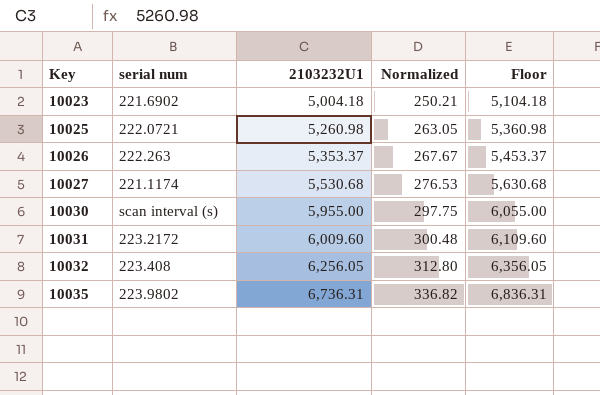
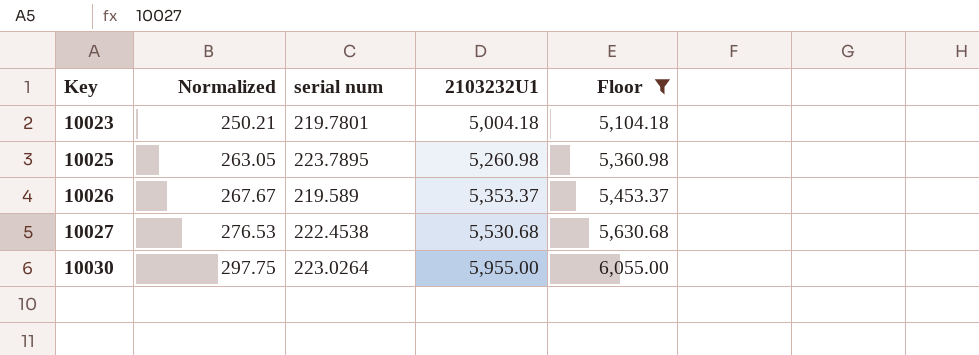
filter: none -> Floor <= 6,055.00
column Normalized | position: 4 -> 2
10023 | serial num: 221.6902 -> 219.7801
10025 | serial num: 222.0721 -> 223.7895
10026 | serial num: 222.263 -> 219.589
10027 | serial num: 221.1174 -> 222.4538
10030 | serial num: scan interval (s) -> 223.0264

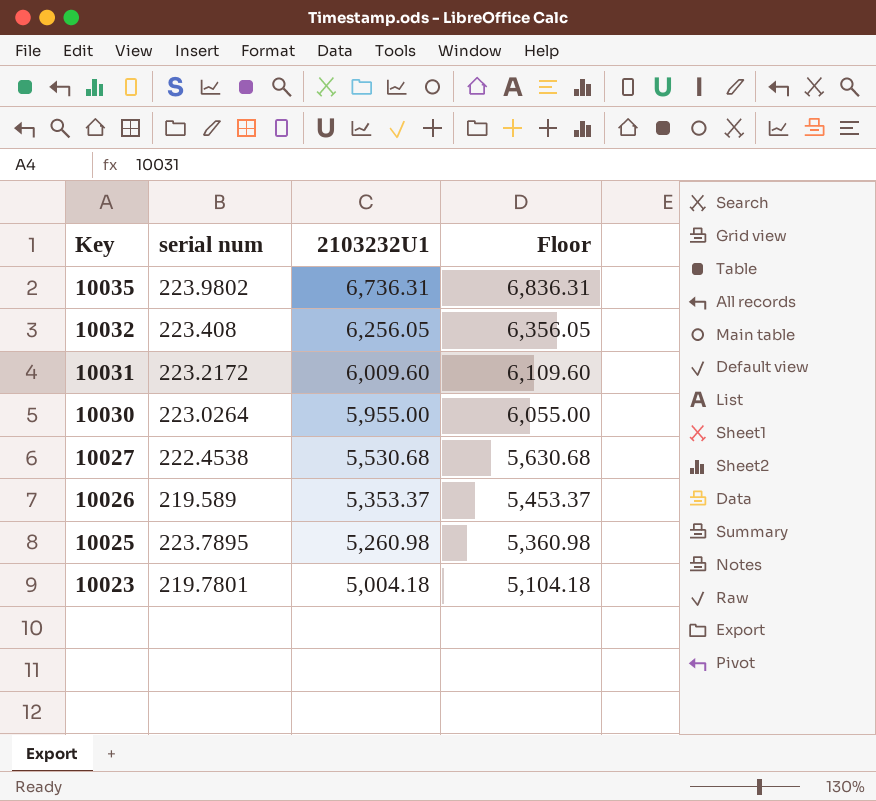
filter: Floor <= 6,055.00 -> none
row order: Key ascending -> Key descending
column Normalized | formula: [2103232U1] * 0.05 -> none

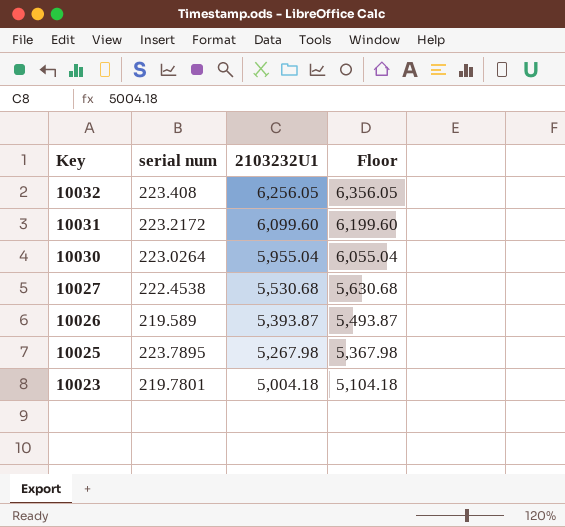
row 10035: 223.9802 | 6,736.31 | 6,836.31 -> none
10031 | 2103232U1: 6,009.60 -> 6,099.60
10031 | Floor: 6,109.60 -> 6,199.60
10030 | 2103232U1: 5,955.00 -> 5,955.04
10030 | Floor: 6,055.00 -> 6,055.04
10026 | 2103232U1: 5,353.37 -> 5,393.87
10026 | Floor: 5,453.37 -> 5,493.87
10025 | 2103232U1: 5,260.98 -> 5,267.98
10025 | Floor: 5,360.98 -> 5,367.98

